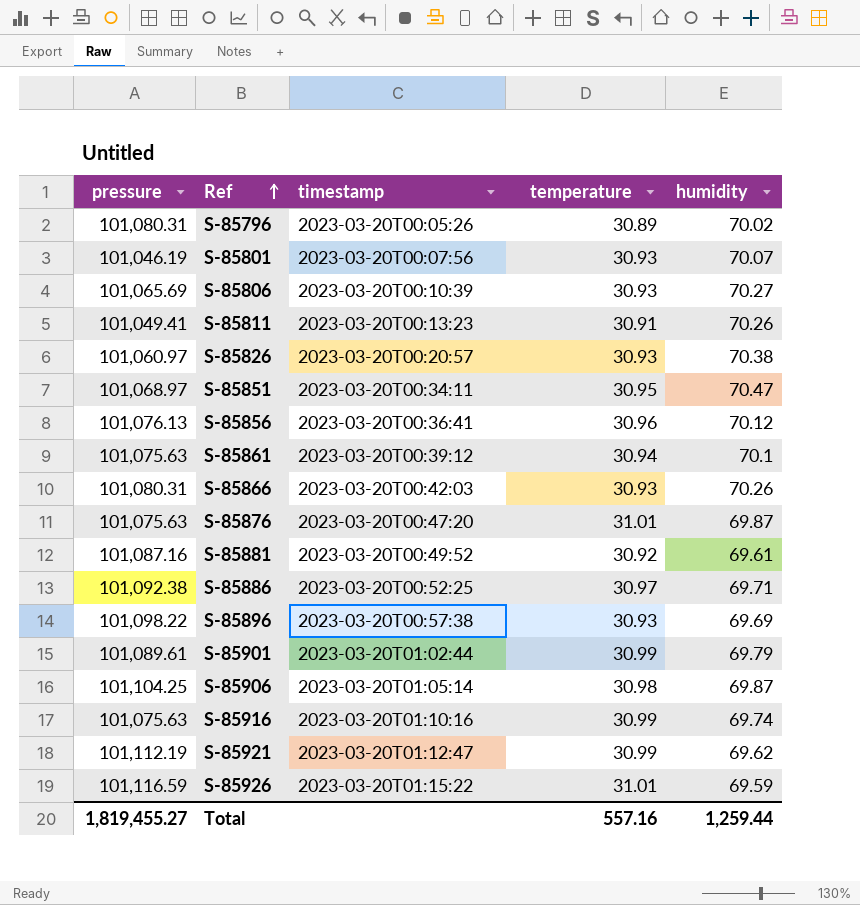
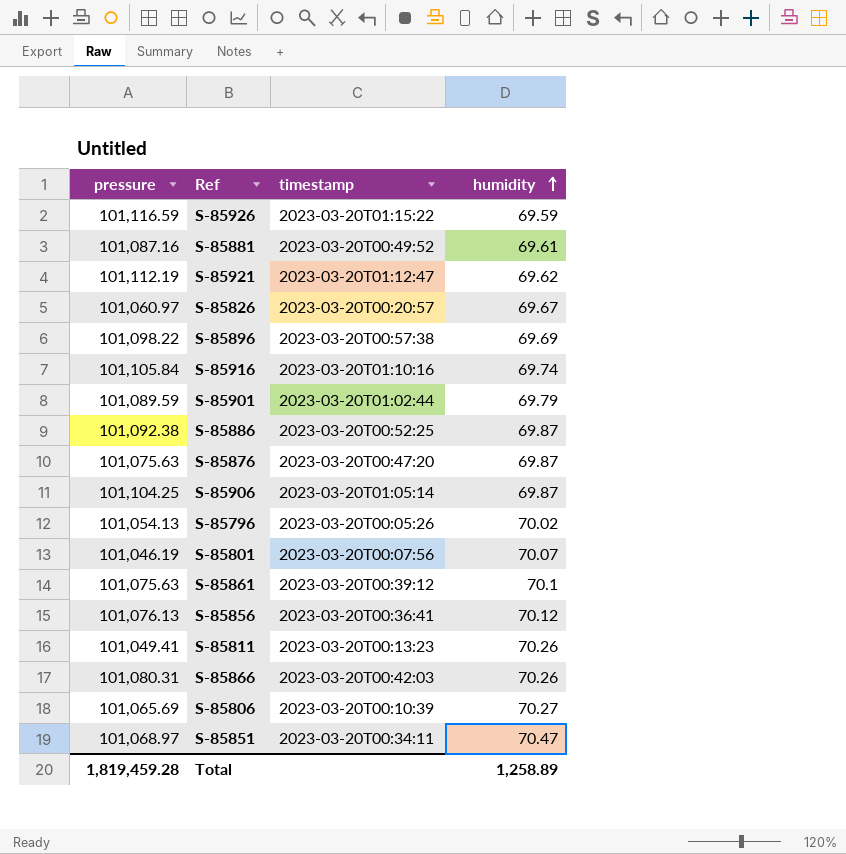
row order: Ref ascending -> humidity ascending
column temperature | position: 4 -> none
S-85826 | humidity: 70.38 -> 69.67
S-85916 | pressure: 101,075.63 -> 101,105.84
S-85901 | pressure: 101,089.61 -> 101,089.59
S-85886 | humidity: 69.71 -> 69.87
S-85796 | pressure: 101,080.31 -> 101,054.13
Total | pressure: 1,819,455.27 -> 1,819,459.28
Total | humidity: 1,259.44 -> 1,258.89

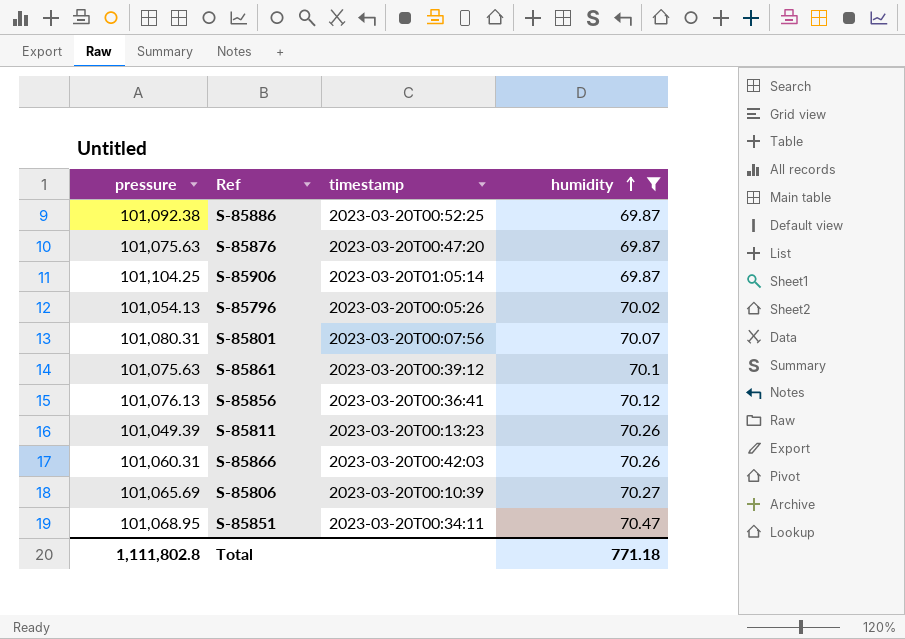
filter: none -> humidity >= 69.87
S-85801 | pressure: 101,046.19 -> 101,080.31
S-85811 | pressure: 101,049.41 -> 101,049.39
S-85866 | pressure: 101,080.31 -> 101,060.31
S-85851 | pressure: 101,068.97 -> 101,068.95
Total | pressure: 1,819,459.28 -> 1,111,802.8
Total | humidity: 1,258.89 -> 771.18

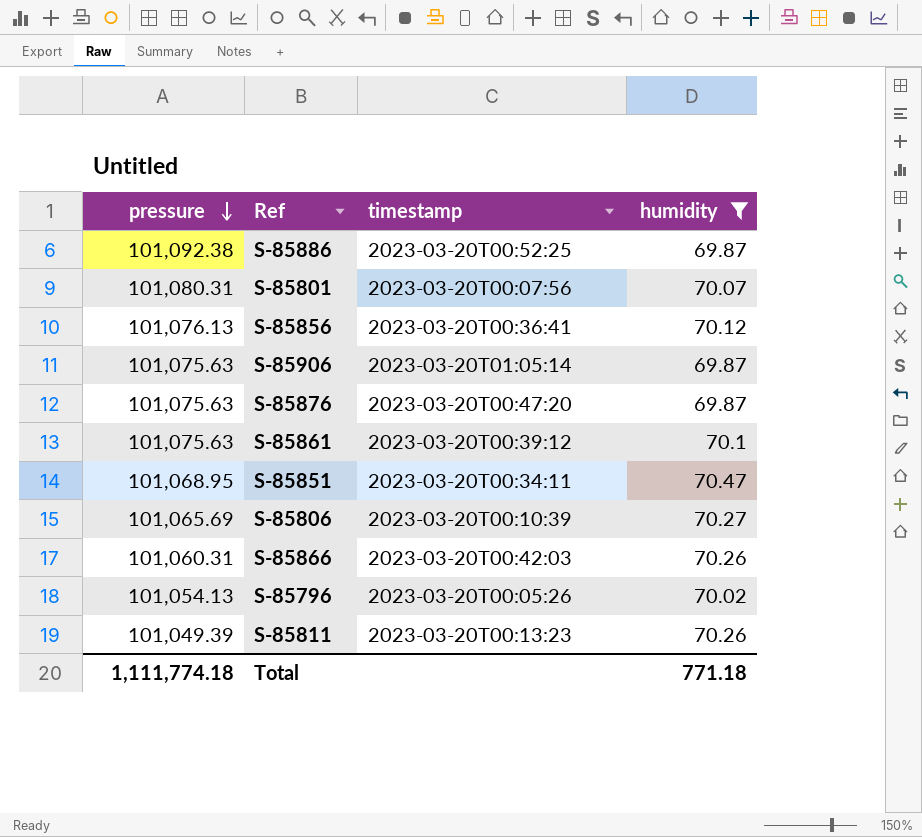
row order: humidity ascending -> pressure descending
S-85906 | pressure: 101,104.25 -> 101,075.63
Total | pressure: 1,111,802.8 -> 1,111,774.18

